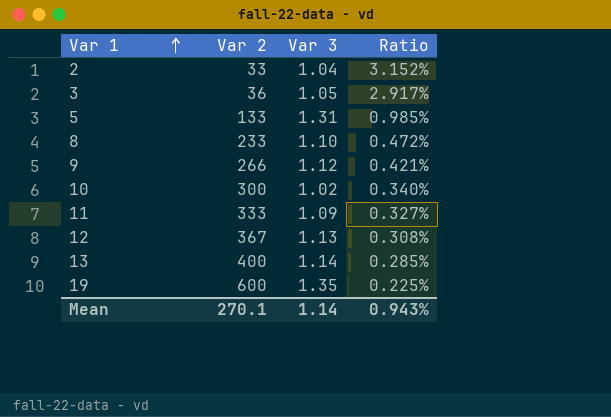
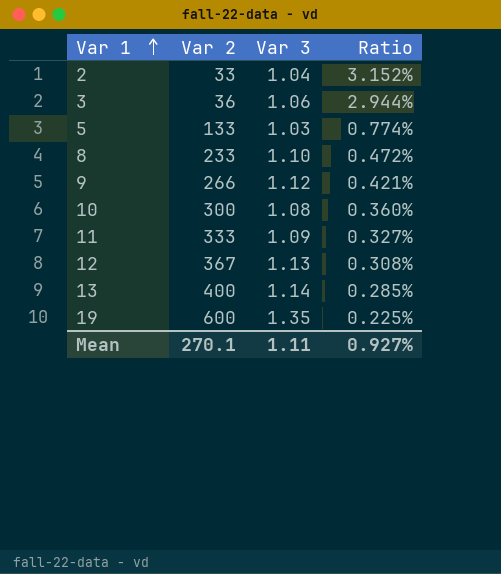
3 | Var 3: 1.05 -> 1.06
3 | Ratio: 2.917% -> 2.944%
5 | Var 3: 1.31 -> 1.03
5 | Ratio: 0.985% -> 0.774%
10 | Var 3: 1.02 -> 1.08
10 | Ratio: 0.340% -> 0.360%
Mean | Var 3: 1.14 -> 1.11
Mean | Ratio: 0.943% -> 0.927%

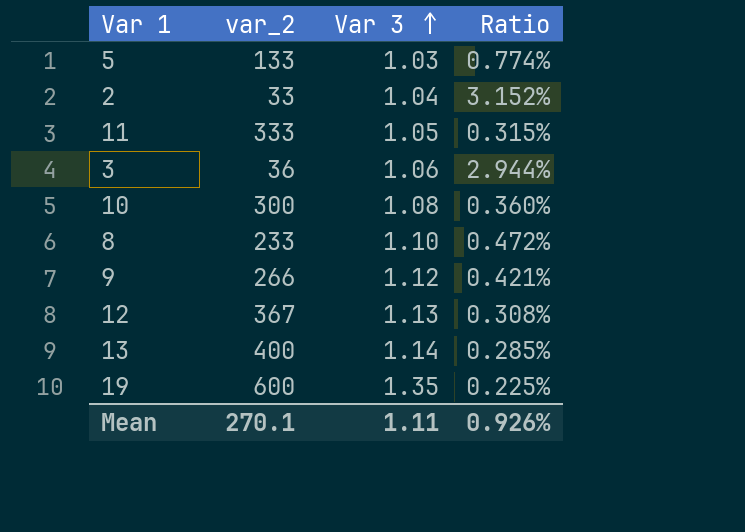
row order: Var 1 ascending -> Var 3 ascending
column name: Var 2 -> var_2
11 | Var 3: 1.09 -> 1.05
11 | Ratio: 0.327% -> 0.315%
Mean | Ratio: 0.927% -> 0.926%

